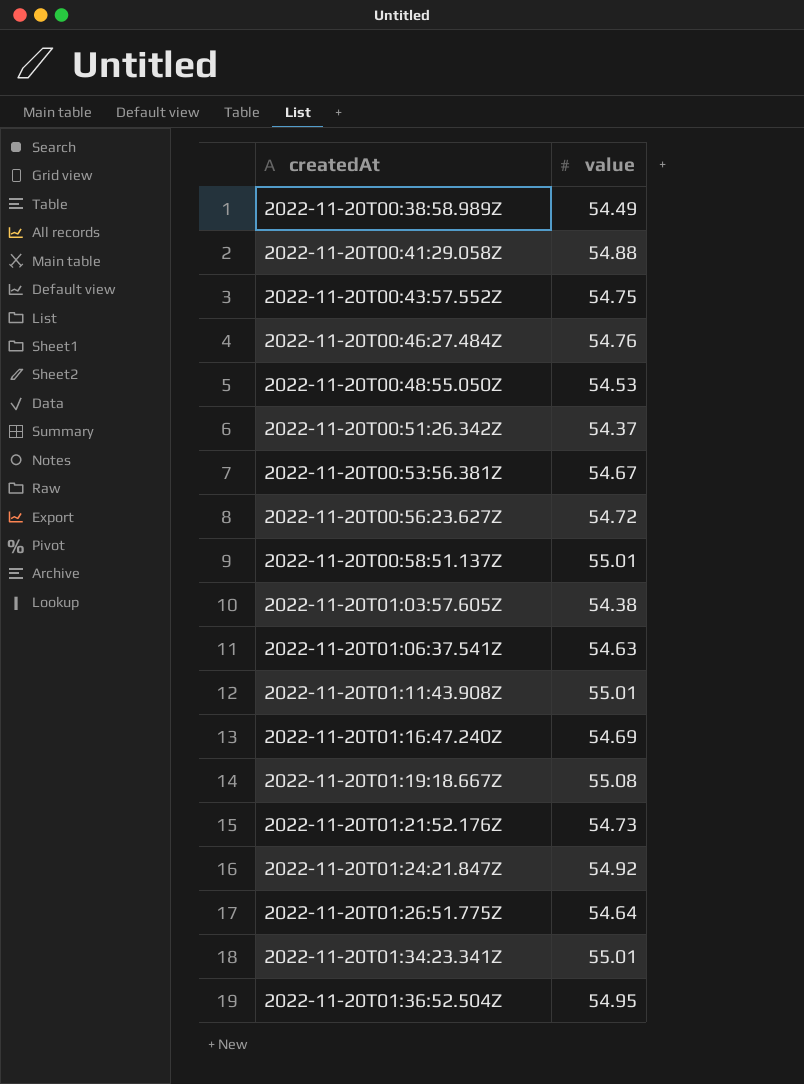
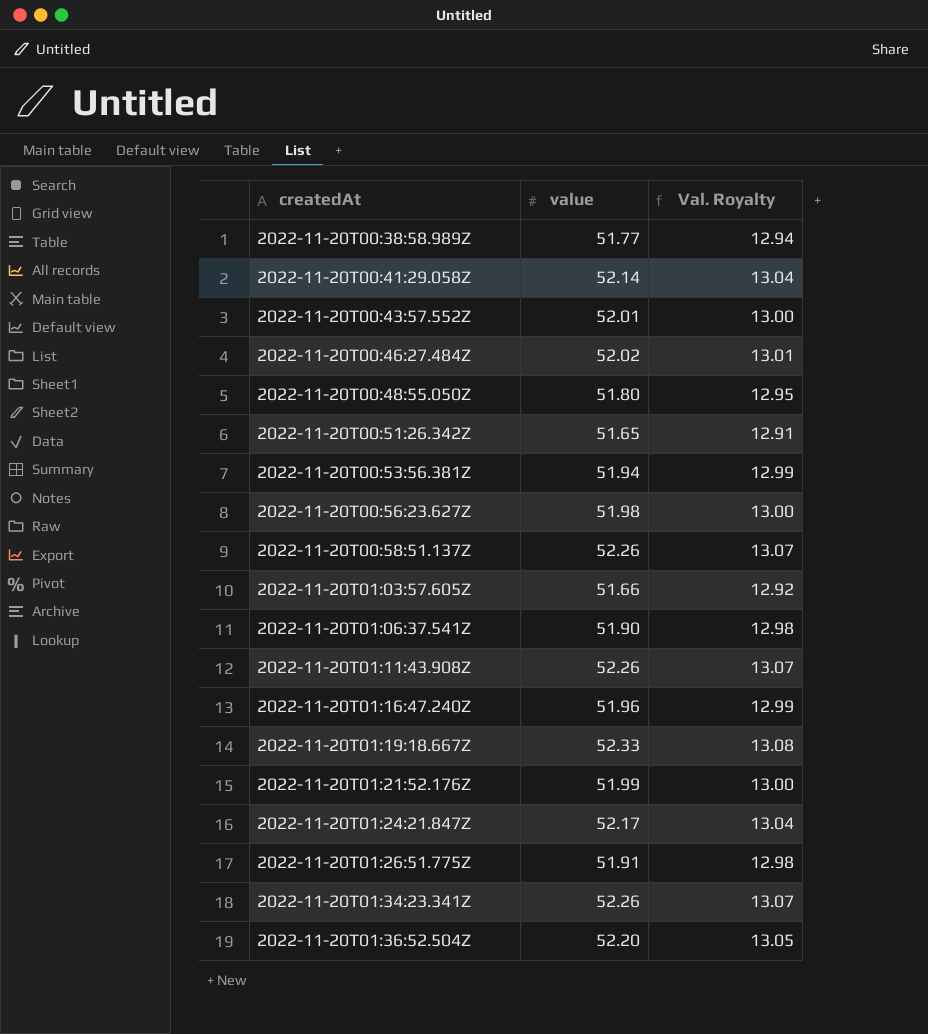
column Val. Royalty | formula: none -> [value] * 0.25
2022-11-20T00:38:58.989Z | value: 54.49 -> 51.77
2022-11-20T00:41:29.058Z | value: 54.88 -> 52.14
2022-11-20T00:43:57.552Z | value: 54.75 -> 52.01
2022-11-20T00:46:27.484Z | value: 54.76 -> 52.02
2022-11-20T00:48:55.050Z | value: 54.53 -> 51.80
2022-11-20T00:51:26.342Z | value: 54.37 -> 51.65
2022-11-20T00:53:56.381Z | value: 54.67 -> 51.94
2022-11-20T00:56:23.627Z | value: 54.72 -> 51.98
2022-11-20T00:58:51.137Z | value: 55.01 -> 52.26
2022-11-20T01:03:57.605Z | value: 54.38 -> 51.66
2022-11-20T01:06:37.541Z | value: 54.63 -> 51.90
2022-11-20T01:11:43.908Z | value: 55.01 -> 52.26
2022-11-20T01:16:47.240Z | value: 54.69 -> 51.96
2022-11-20T01:19:18.667Z | value: 55.08 -> 52.33
2022-11-20T01:21:52.176Z | value: 54.73 -> 51.99
2022-11-20T01:24:21.847Z | value: 54.92 -> 52.17
2022-11-20T01:26:51.775Z | value: 54.64 -> 51.91
2022-11-20T01:34:23.341Z | value: 55.01 -> 52.26
2022-11-20T01:36:52.504Z | value: 54.95 -> 52.20

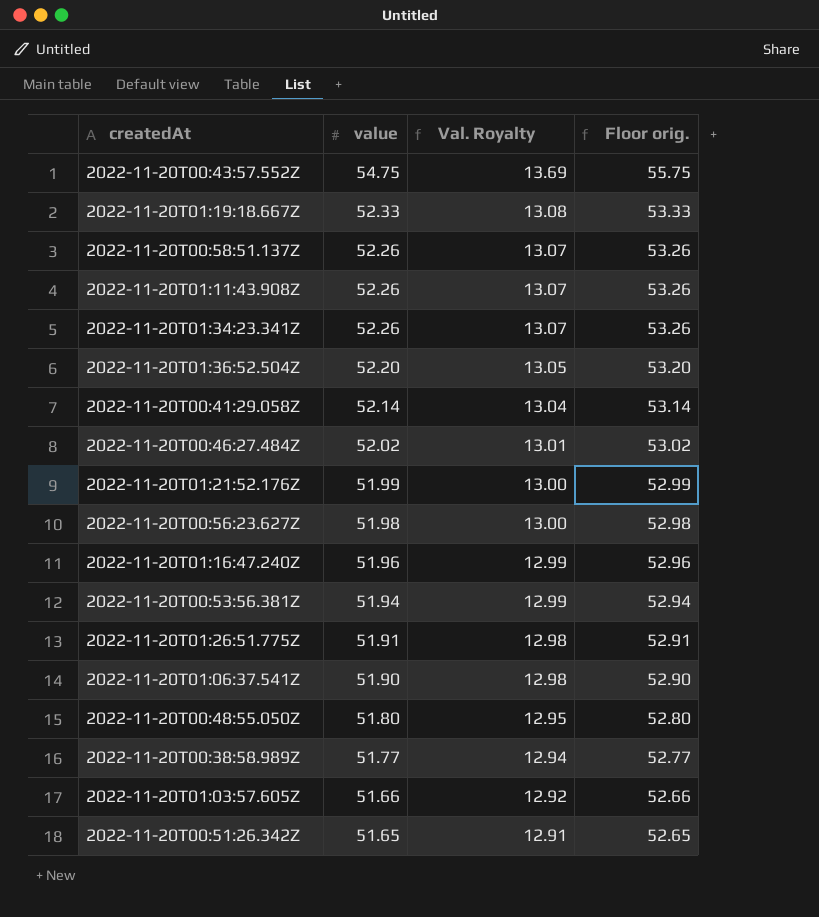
row order: createdAt ascending -> value descending
column Floor orig. | formula: none -> [value] + 1
row 2022-11-20T01:24:21.847Z: 52.17 | 13.04 -> none
2022-11-20T00:43:57.552Z | value: 52.01 -> 54.75
2022-11-20T00:43:57.552Z | Val. Royalty: 13.00 -> 13.69

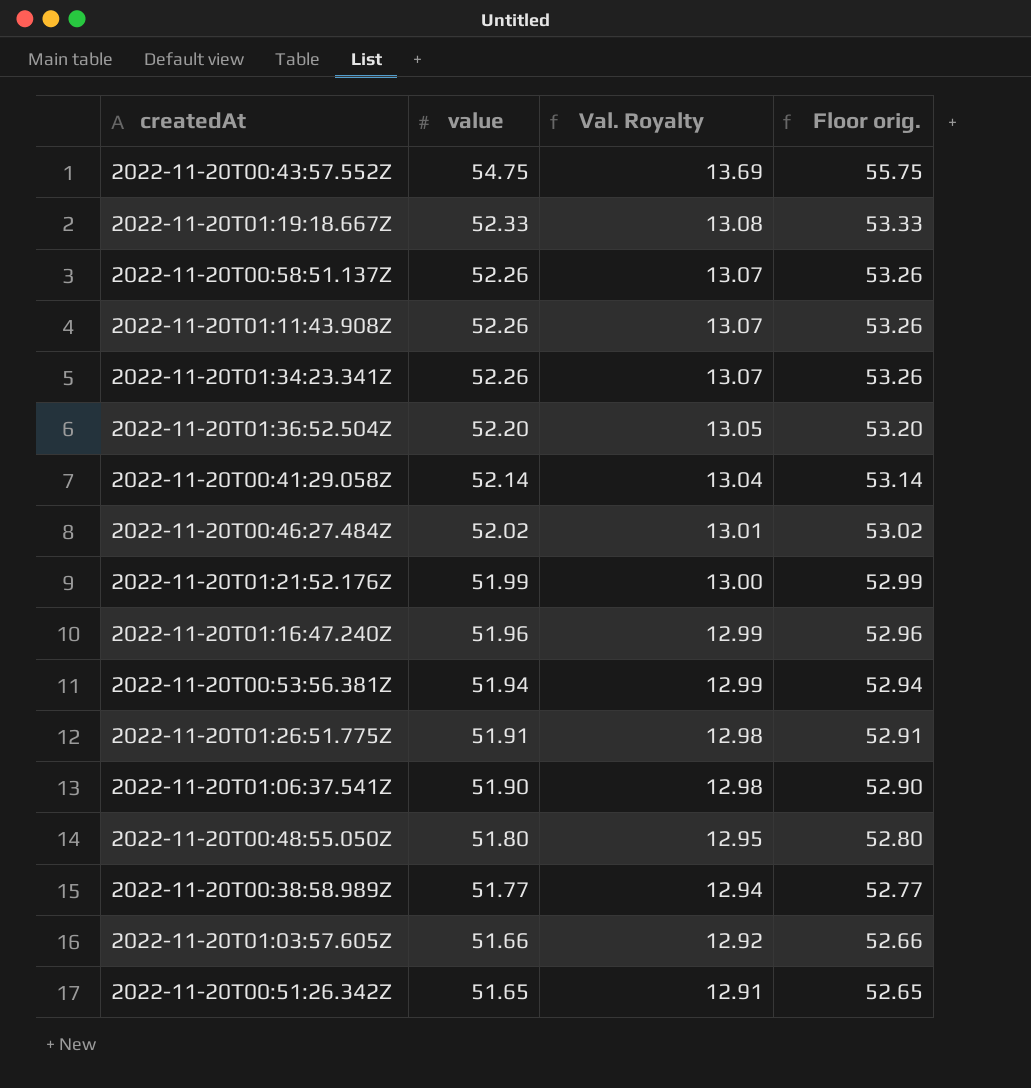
row 2022-11-20T00:56:23.627Z: 51.98 | 13.00 | 52.98 -> none

